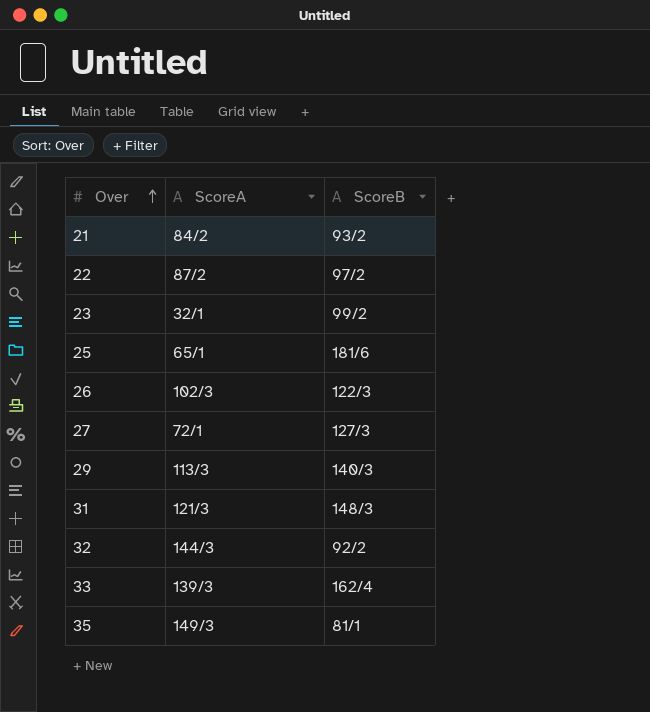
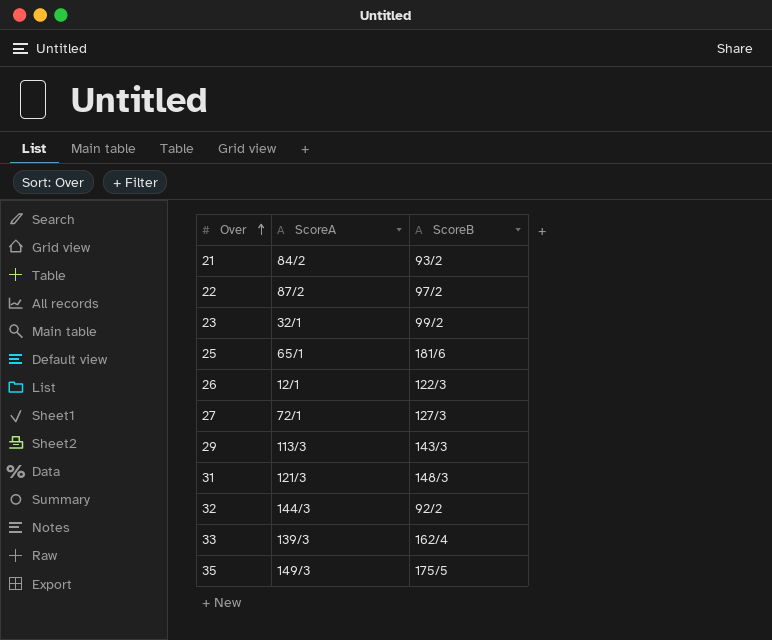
26 | ScoreA: 102/3 -> 12/1
29 | ScoreB: 140/3 -> 143/3
35 | ScoreB: 81/1 -> 175/5

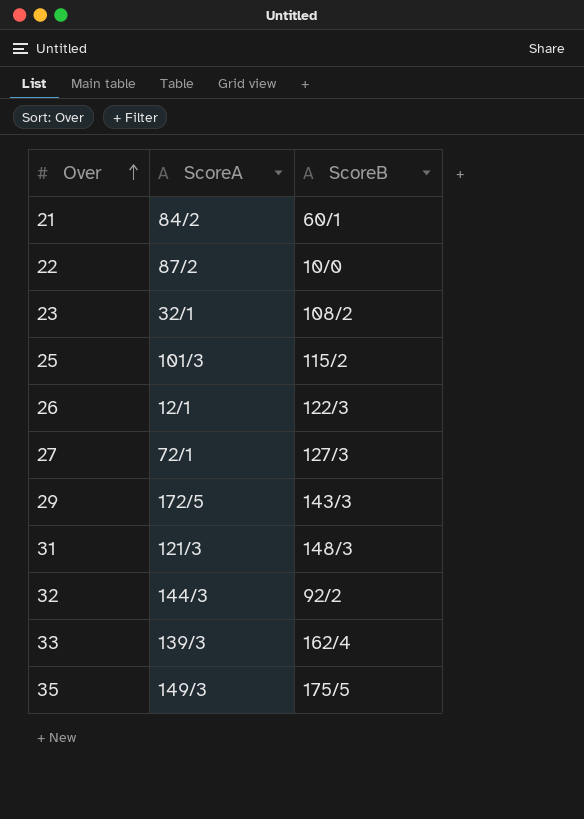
21 | ScoreB: 93/2 -> 60/1
22 | ScoreB: 97/2 -> 10/0
23 | ScoreB: 99/2 -> 108/2
25 | ScoreA: 65/1 -> 101/3
25 | ScoreB: 181/6 -> 115/2
29 | ScoreA: 113/3 -> 172/5

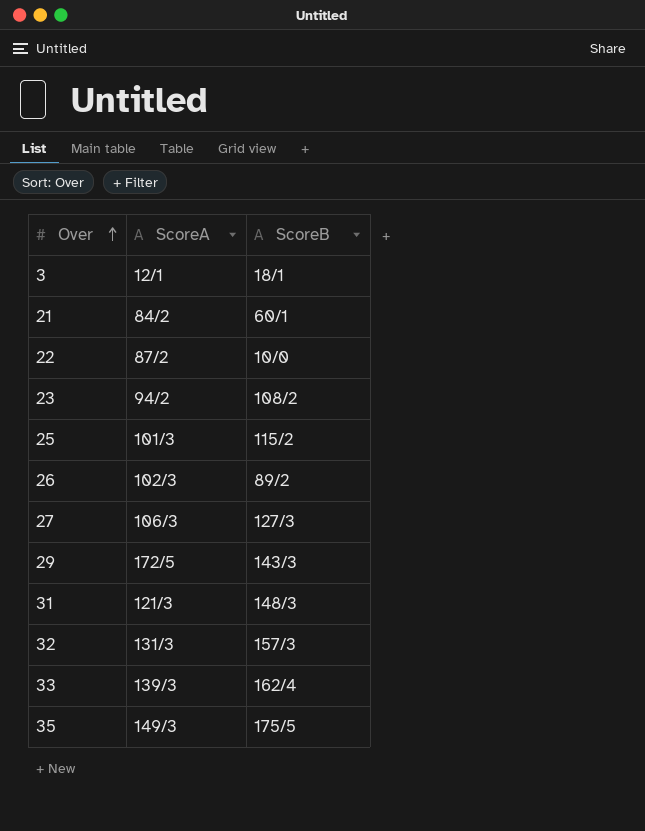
row 3: none -> 12/1 | 18/1
23 | ScoreA: 32/1 -> 94/2
26 | ScoreA: 12/1 -> 102/3
26 | ScoreB: 122/3 -> 89/2
27 | ScoreA: 72/1 -> 106/3
32 | ScoreA: 144/3 -> 131/3
32 | ScoreB: 92/2 -> 157/3

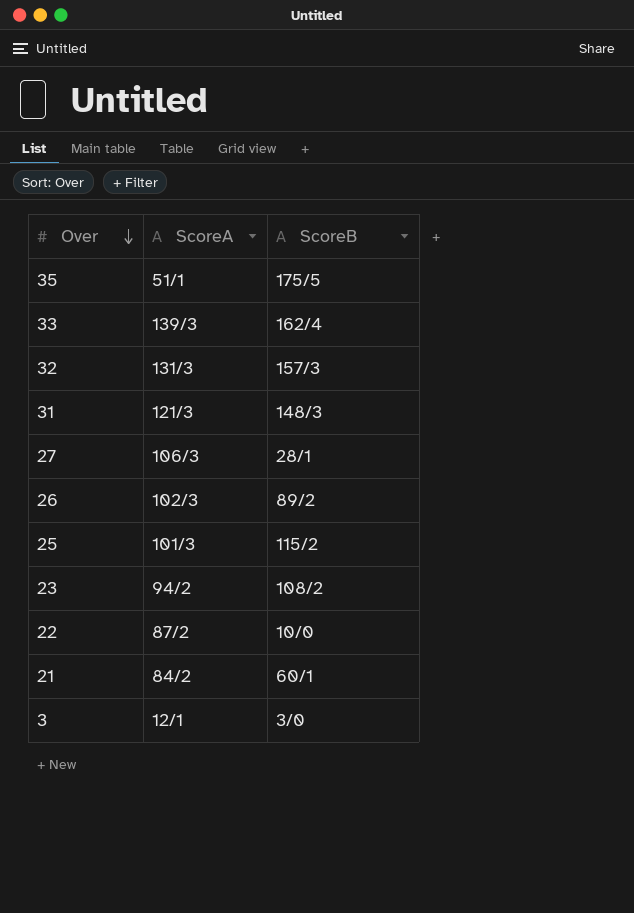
row order: Over ascending -> Over descending
row 29: 172/5 | 143/3 -> none
35 | ScoreA: 149/3 -> 51/1
27 | ScoreB: 127/3 -> 28/1
3 | ScoreB: 18/1 -> 3/0

